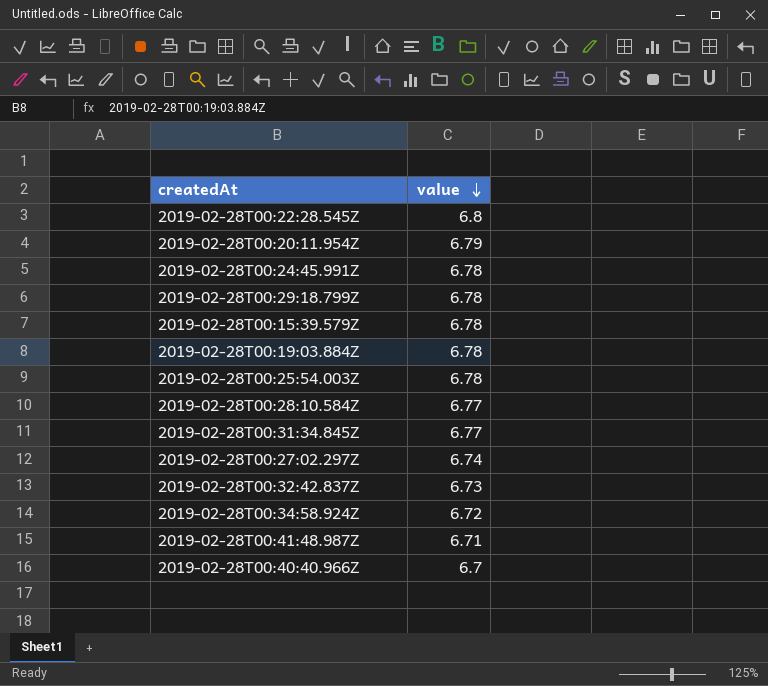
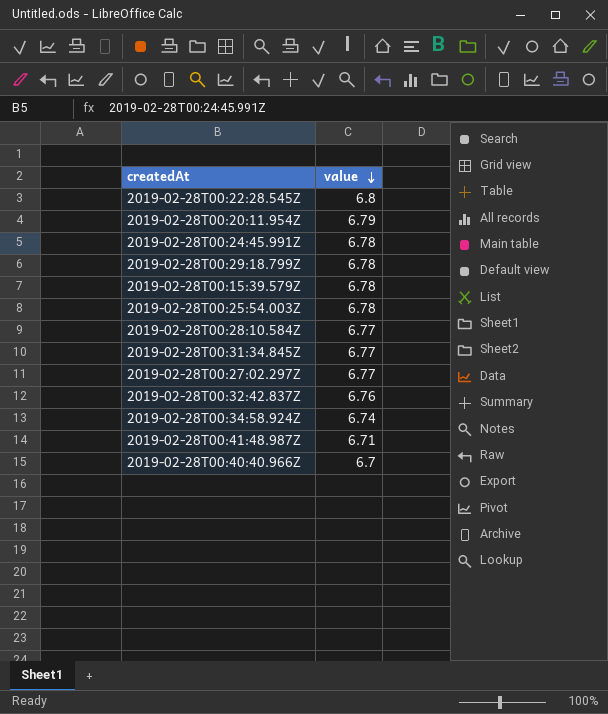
row 2019-02-28T00:19:03.884Z: 6.78 -> none
2019-02-28T00:27:02.297Z | value: 6.74 -> 6.77
2019-02-28T00:32:42.837Z | value: 6.73 -> 6.76
2019-02-28T00:34:58.924Z | value: 6.72 -> 6.74

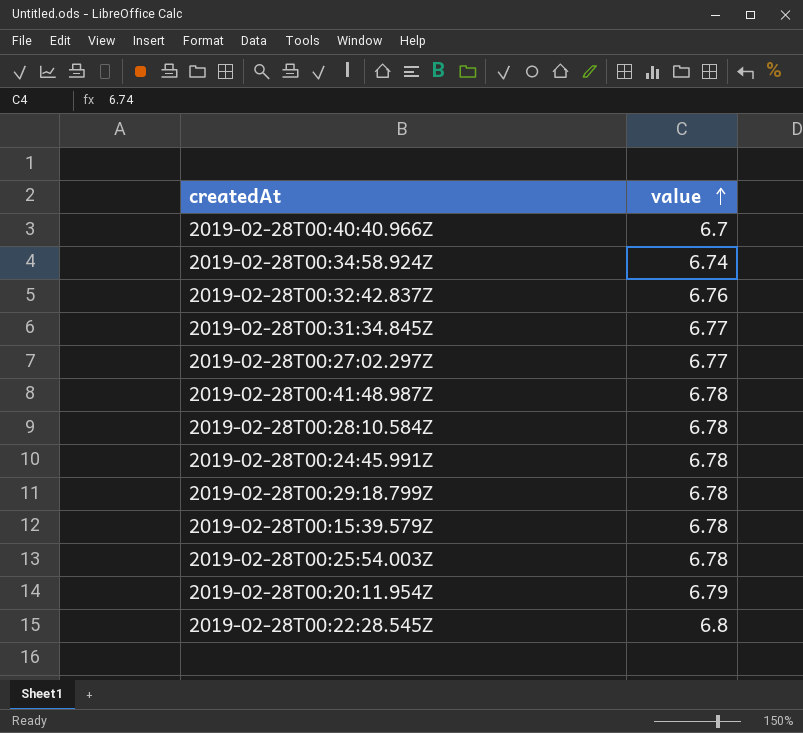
row order: value descending -> value ascending
2019-02-28T00:41:48.987Z | value: 6.71 -> 6.78
2019-02-28T00:28:10.584Z | value: 6.77 -> 6.78

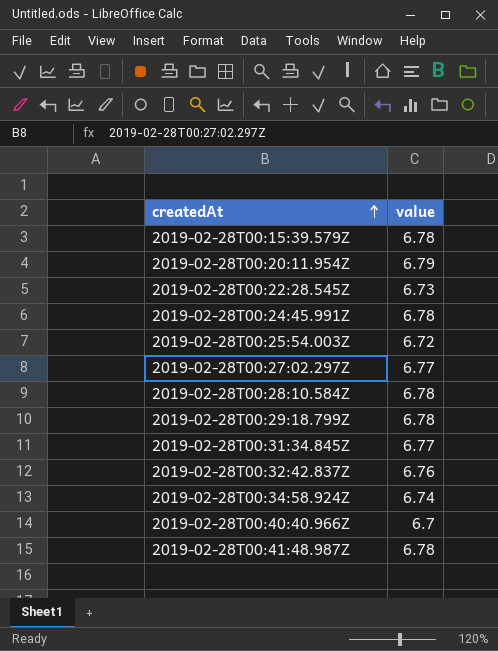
row order: value ascending -> createdAt ascending
2019-02-28T00:22:28.545Z | value: 6.8 -> 6.73
2019-02-28T00:25:54.003Z | value: 6.78 -> 6.72

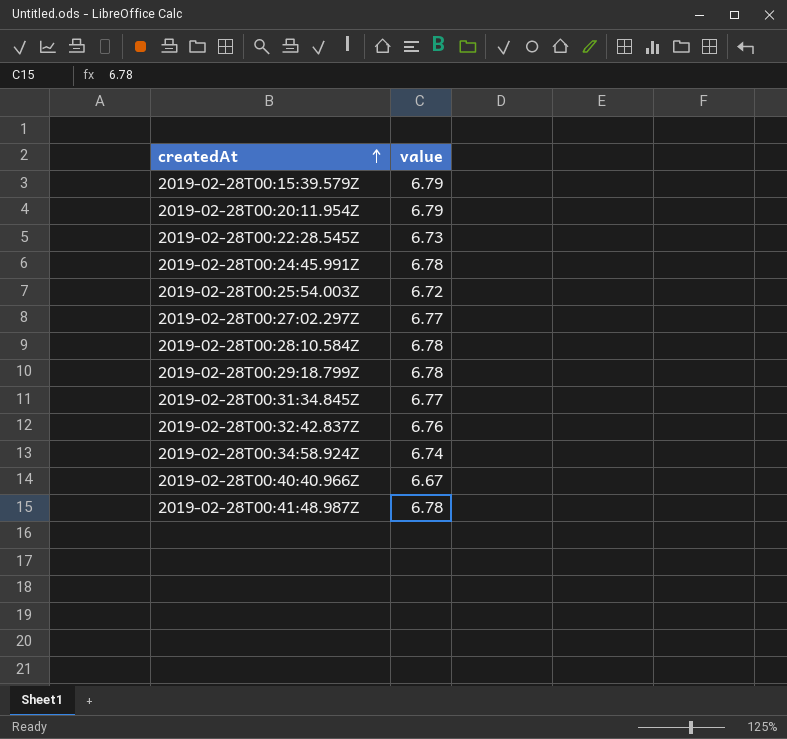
2019-02-28T00:15:39.579Z | value: 6.78 -> 6.79
2019-02-28T00:40:40.966Z | value: 6.7 -> 6.67

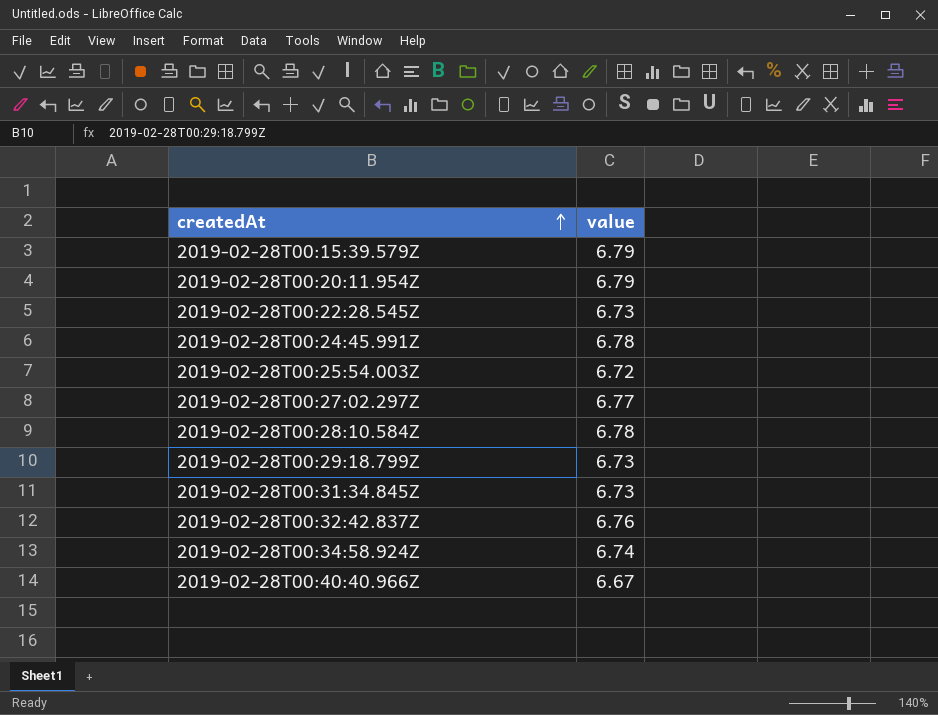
row 2019-02-28T00:41:48.987Z: 6.78 -> none
2019-02-28T00:29:18.799Z | value: 6.78 -> 6.73
2019-02-28T00:31:34.845Z | value: 6.77 -> 6.73

